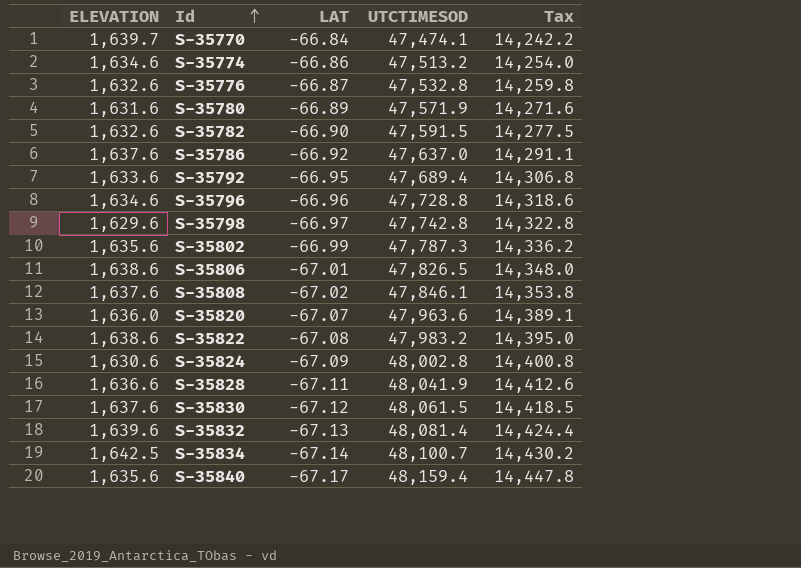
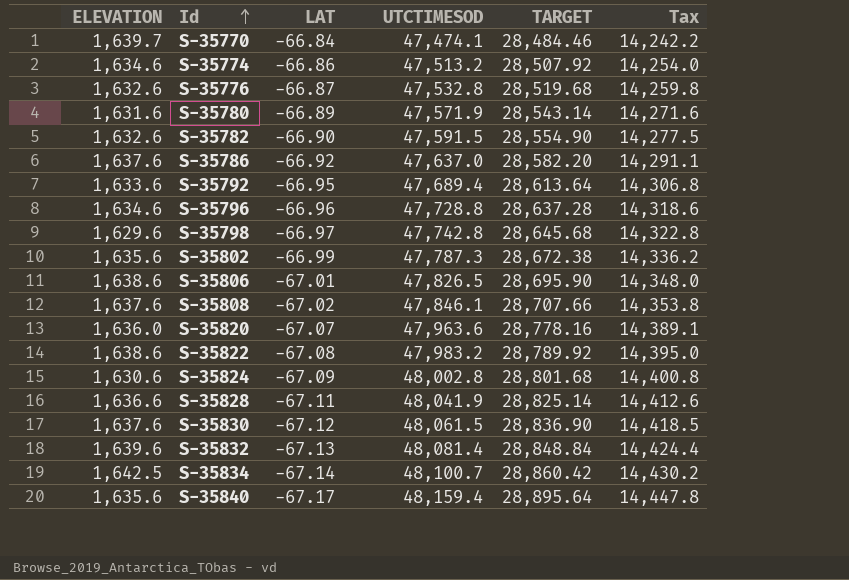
column TARGET | formula: none -> [UTCTIMESOD] * 0.6

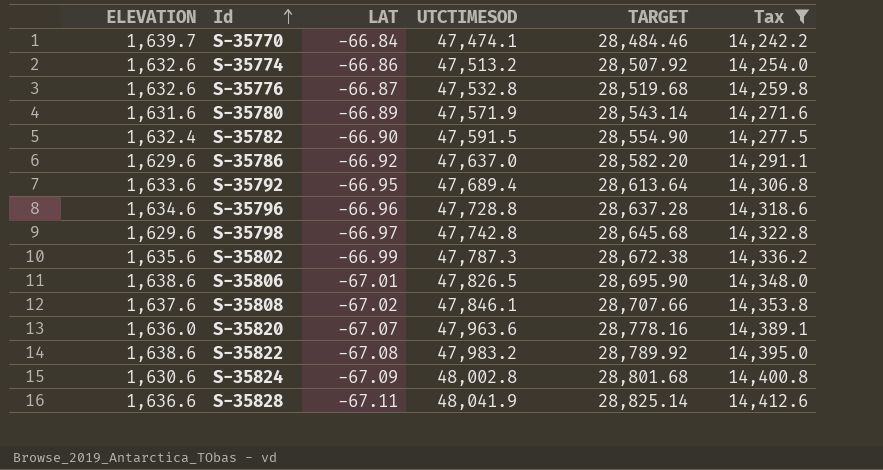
filter: none -> Tax <= 14,412.6
S-35774 | ELEVATION: 1,634.6 -> 1,632.6
S-35782 | ELEVATION: 1,632.6 -> 1,632.4
S-35786 | ELEVATION: 1,637.6 -> 1,629.6

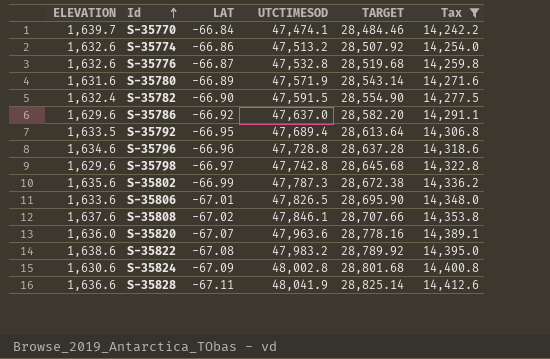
S-35792 | ELEVATION: 1,633.6 -> 1,633.5
S-35806 | ELEVATION: 1,638.6 -> 1,633.6

